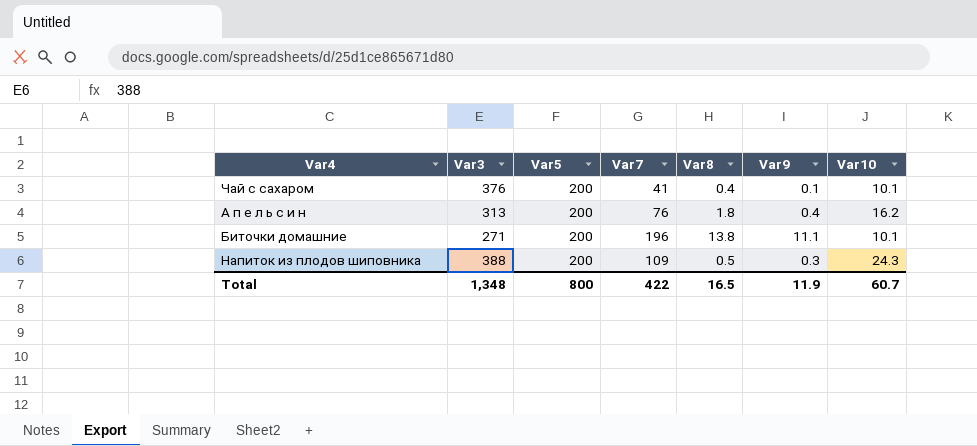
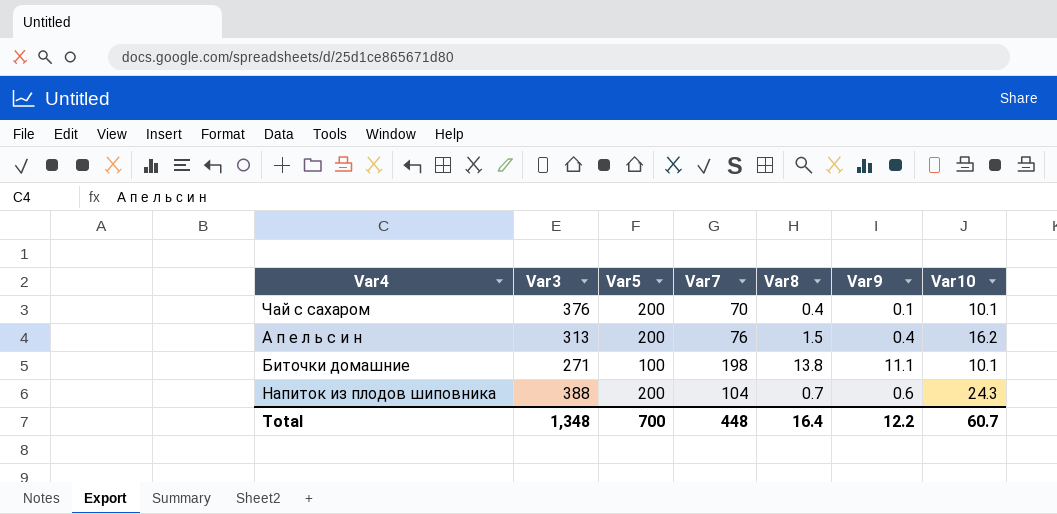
Чай с сахаром | Var7: 41 -> 70
А п е л ь с и н | Var8: 1.8 -> 1.5
Биточки домашние | Var5: 200 -> 100
Биточки домашние | Var7: 196 -> 198
Напиток из плодов шиповника | Var7: 109 -> 104
Напиток из плодов шиповника | Var8: 0.5 -> 0.7
Напиток из плодов шиповника | Var9: 0.3 -> 0.6
Total | Var5: 800 -> 700
Total | Var7: 422 -> 448
Total | Var8: 16.5 -> 16.4
Total | Var9: 11.9 -> 12.2

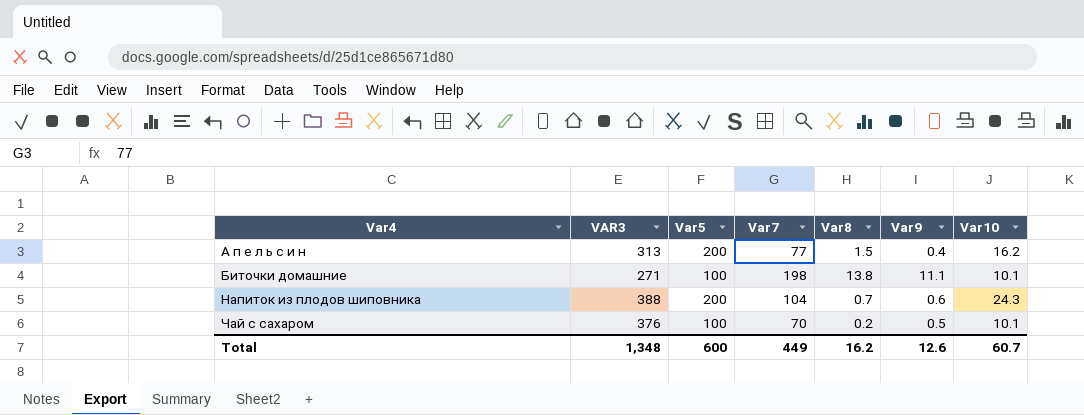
row order: none -> Var4 ascending
column name: Var3 -> VAR3
А п е л ь с и н | Var7: 76 -> 77
Чай с сахаром | Var5: 200 -> 100
Чай с сахаром | Var8: 0.4 -> 0.2
Чай с сахаром | Var9: 0.1 -> 0.5
Total | Var5: 700 -> 600
Total | Var7: 448 -> 449
Total | Var8: 16.4 -> 16.2
Total | Var9: 12.2 -> 12.6

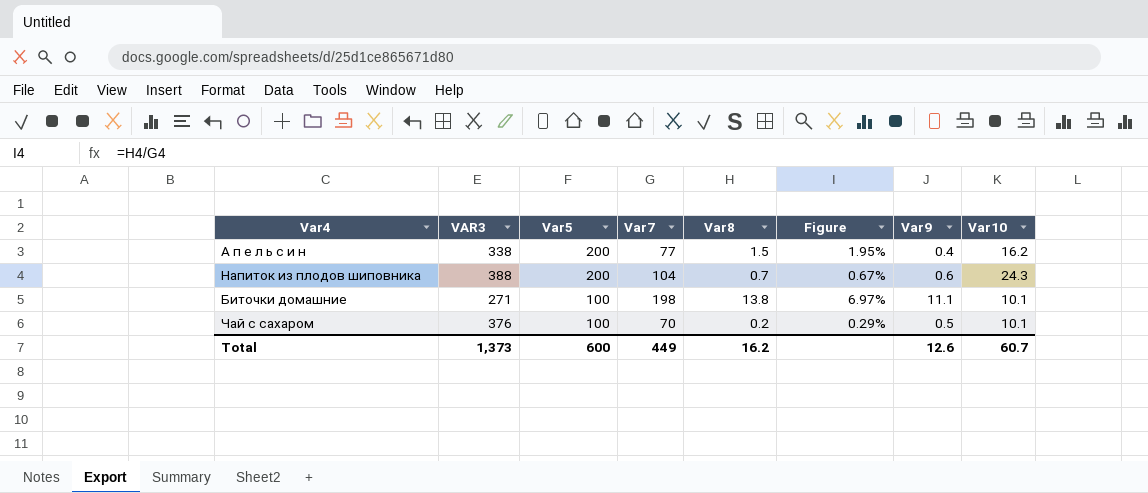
row order: Var4 ascending -> Var5 descending
column Figure | formula: none -> [Var8] / [Var7]
А п е л ь с и н | VAR3: 313 -> 338
Total | VAR3: 1,348 -> 1,373

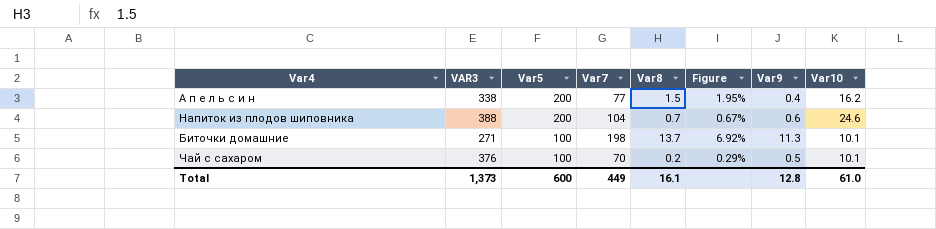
Напиток из плодов шиповника | Var10: 24.3 -> 24.6
Биточки домашние | Var8: 13.8 -> 13.7
Биточки домашние | Figure: 6.97% -> 6.92%
Биточки домашние | Var9: 11.1 -> 11.3
Total | Var8: 16.2 -> 16.1
Total | Var9: 12.6 -> 12.8
Total | Var10: 60.7 -> 61.0

